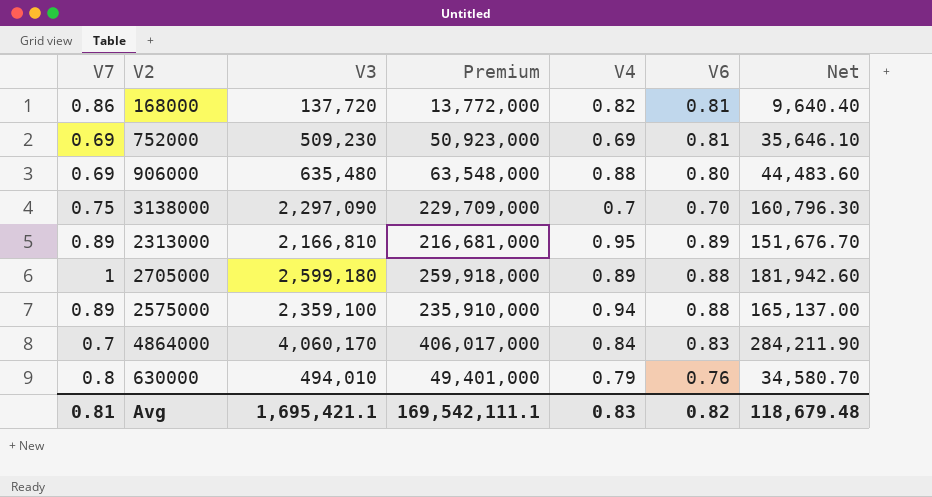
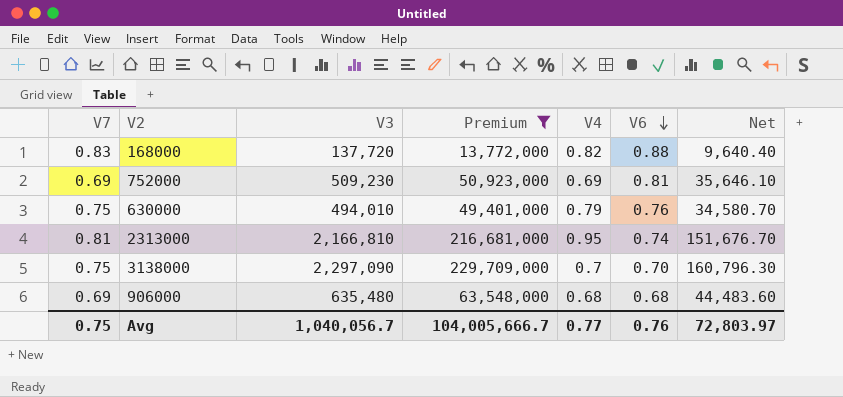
filter: none -> Premium <= 229,709,000
row order: none -> V6 descending
168000 | V7: 0.86 -> 0.83
168000 | V6: 0.81 -> 0.88
630000 | V7: 0.8 -> 0.75
2313000 | V7: 0.89 -> 0.81
2313000 | V6: 0.89 -> 0.74
906000 | V4: 0.88 -> 0.68
906000 | V6: 0.80 -> 0.68
Avg | V7: 0.81 -> 0.75
Avg | V3: 1,695,421.1 -> 1,040,056.7
Avg | Premium: 169,542,111.1 -> 104,005,666.7
Avg | V4: 0.83 -> 0.77
Avg | V6: 0.82 -> 0.76
Avg | Net: 118,679.48 -> 72,803.97

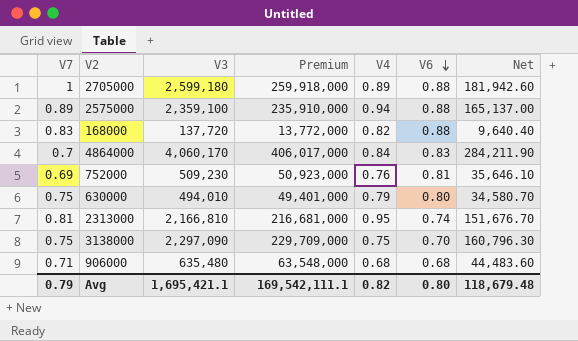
filter: Premium <= 229,709,000 -> none
752000 | V4: 0.69 -> 0.76
630000 | V6: 0.76 -> 0.80
3138000 | V4: 0.7 -> 0.75
906000 | V7: 0.69 -> 0.71
Avg | V7: 0.75 -> 0.79
Avg | V3: 1,040,056.7 -> 1,695,421.1
Avg | Premium: 104,005,666.7 -> 169,542,111.1
Avg | V4: 0.77 -> 0.82
Avg | V6: 0.76 -> 0.80
Avg | Net: 72,803.97 -> 118,679.48

